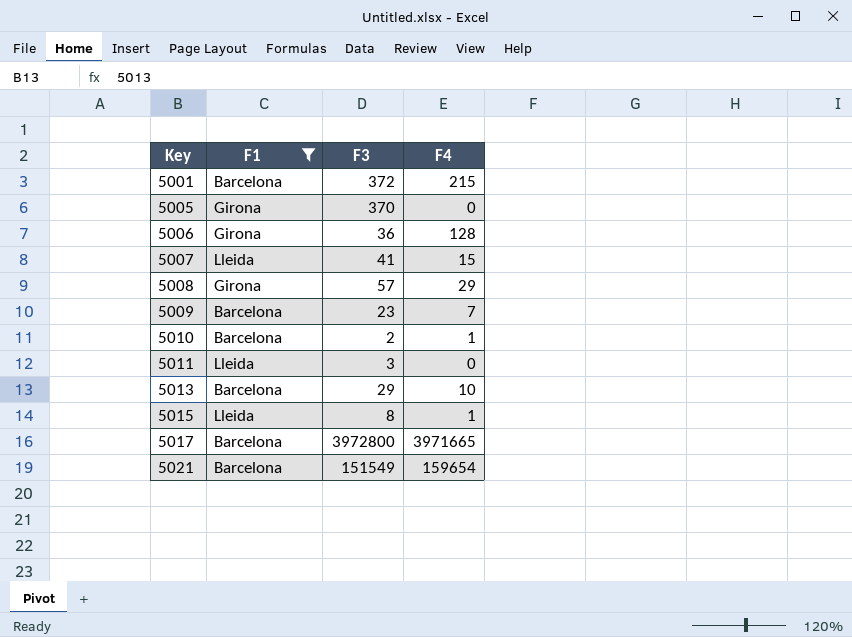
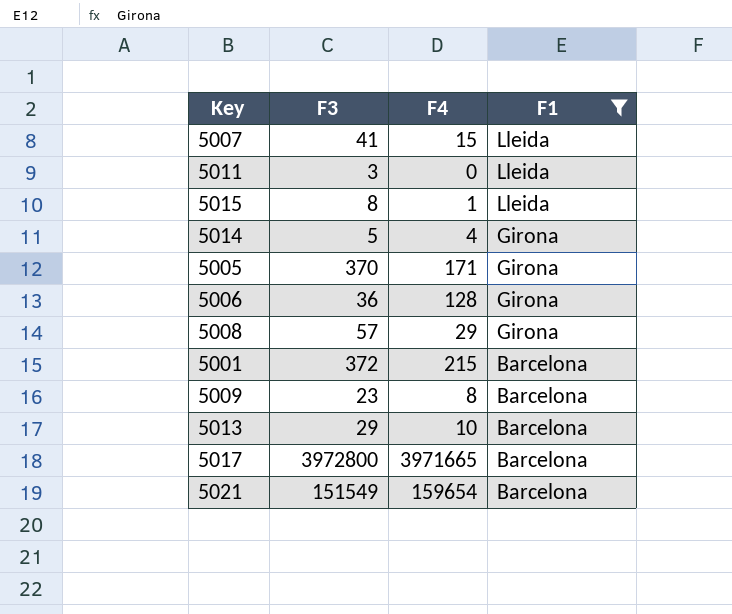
row order: Key ascending -> F1 descending
column F1 | position: 2 -> 4
row 5010: Barcelona | 2 | 1 -> none
row 5014: none -> 5 | 4 | Girona
5005 | F4: 0 -> 171
5009 | F4: 7 -> 8

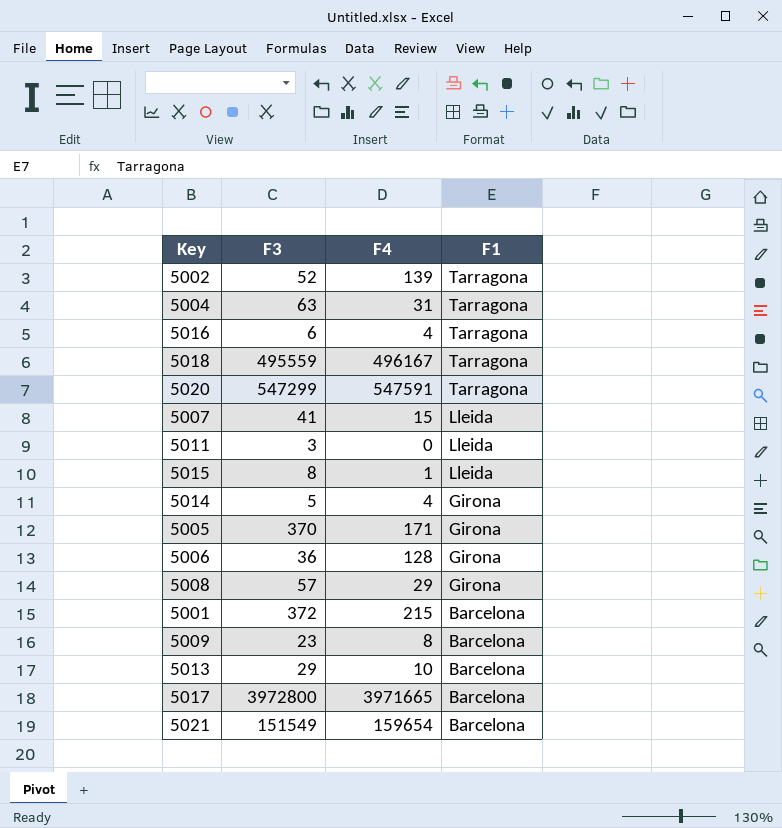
filter: F1 != Tarragona -> none

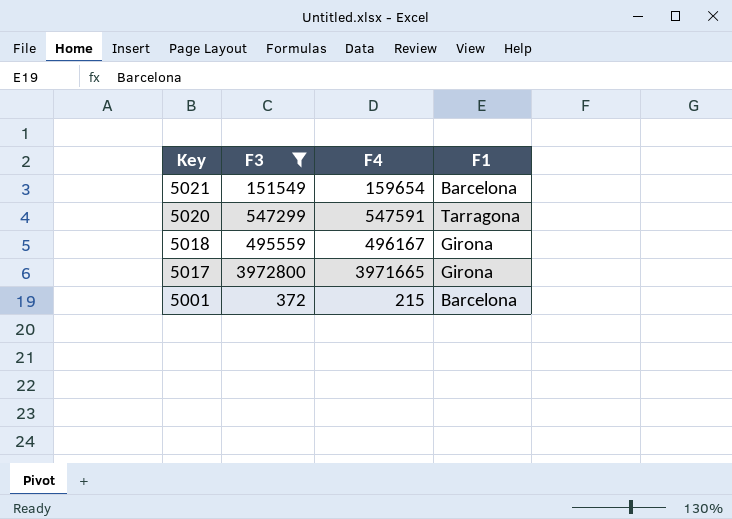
filter: none -> F3 >= 372
row order: F1 descending -> Key descending
5018 | F1: Tarragona -> Girona
5017 | F1: Barcelona -> Girona

